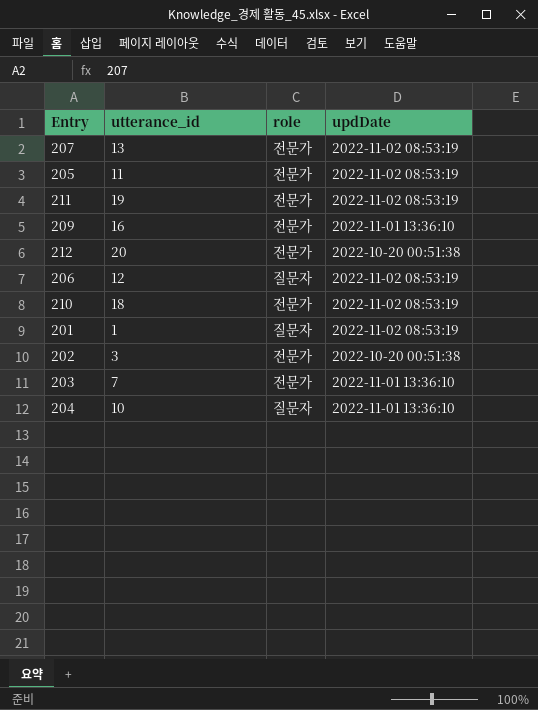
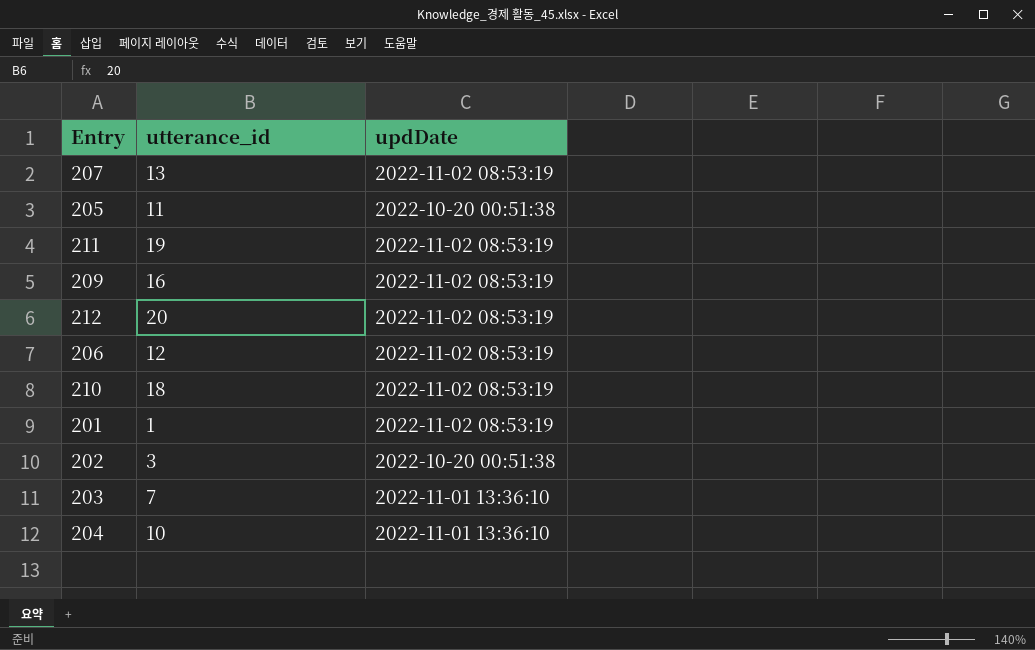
column role | position: 3 -> none
205 | updDate: 2022-11-02 08:53:19 -> 2022-10-20 00:51:38
209 | updDate: 2022-11-01 13:36:10 -> 2022-11-02 08:53:19
212 | updDate: 2022-10-20 00:51:38 -> 2022-11-02 08:53:19

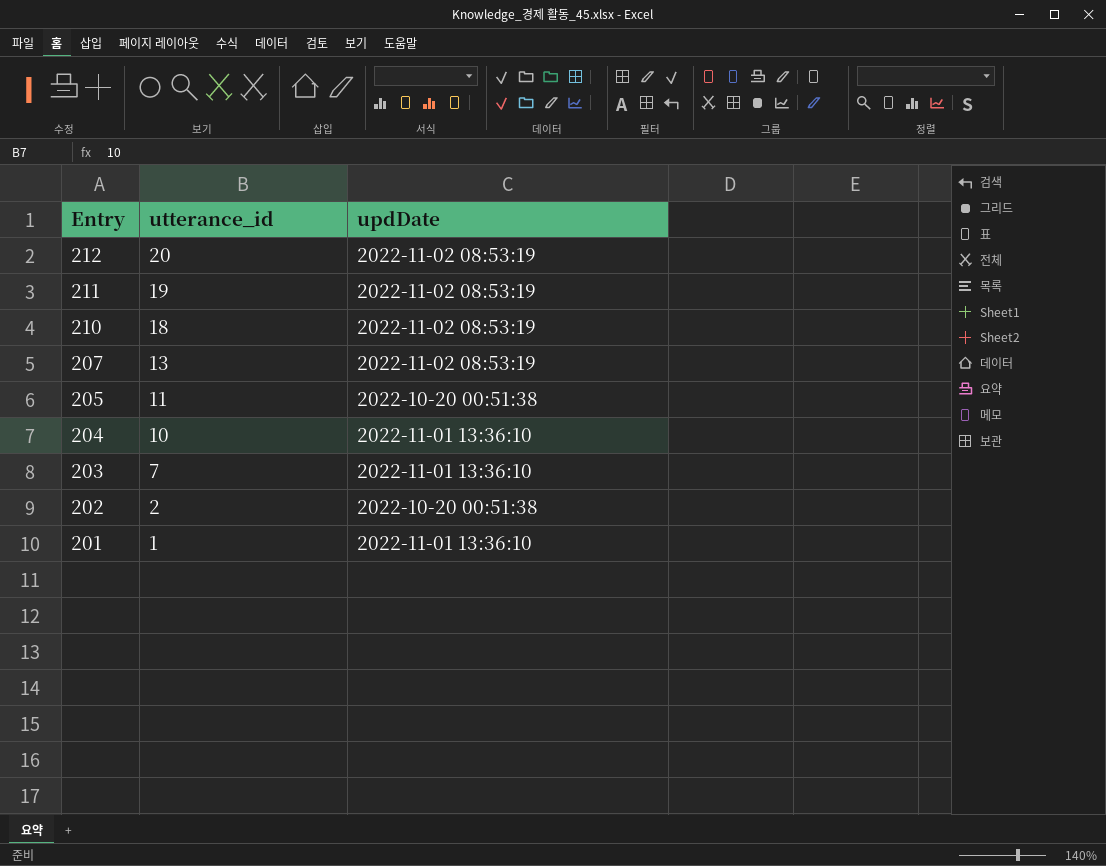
row order: none -> Entry descending
row 209: 16 | 2022-11-02 08:53:19 -> none
row 206: 12 | 2022-11-02 08:53:19 -> none
202 | utterance_id: 3 -> 2
201 | updDate: 2022-11-02 08:53:19 -> 2022-11-01 13:36:10

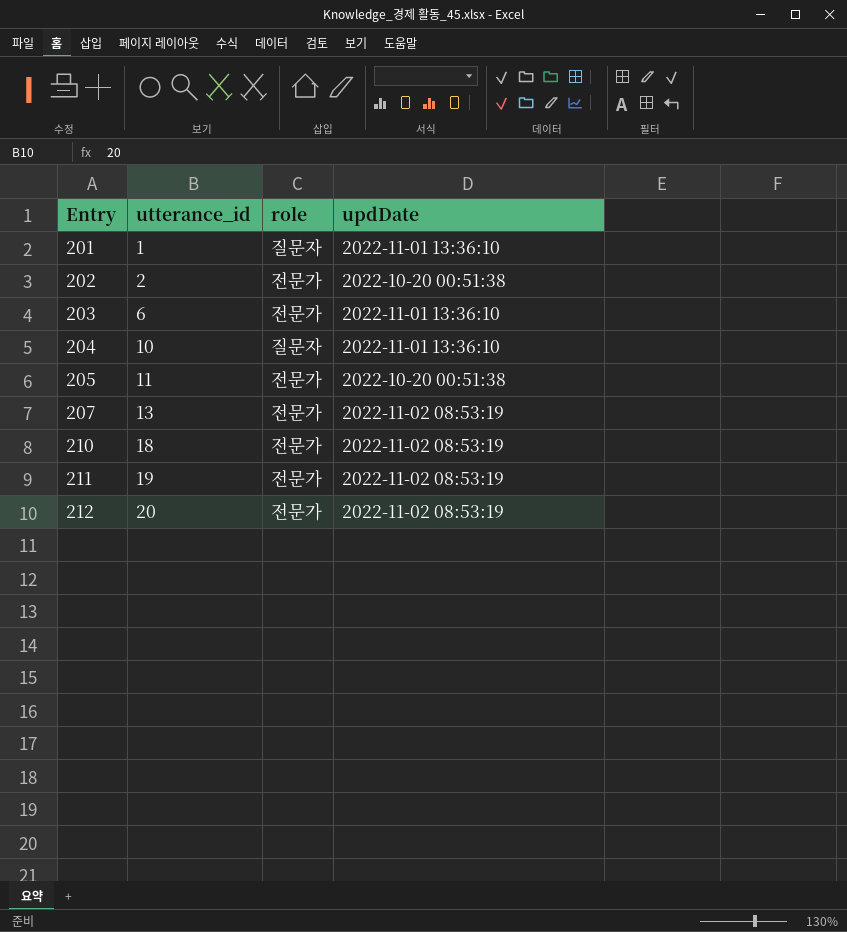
row order: Entry descending -> Entry ascending
column role | position: none -> 3
203 | utterance_id: 7 -> 6

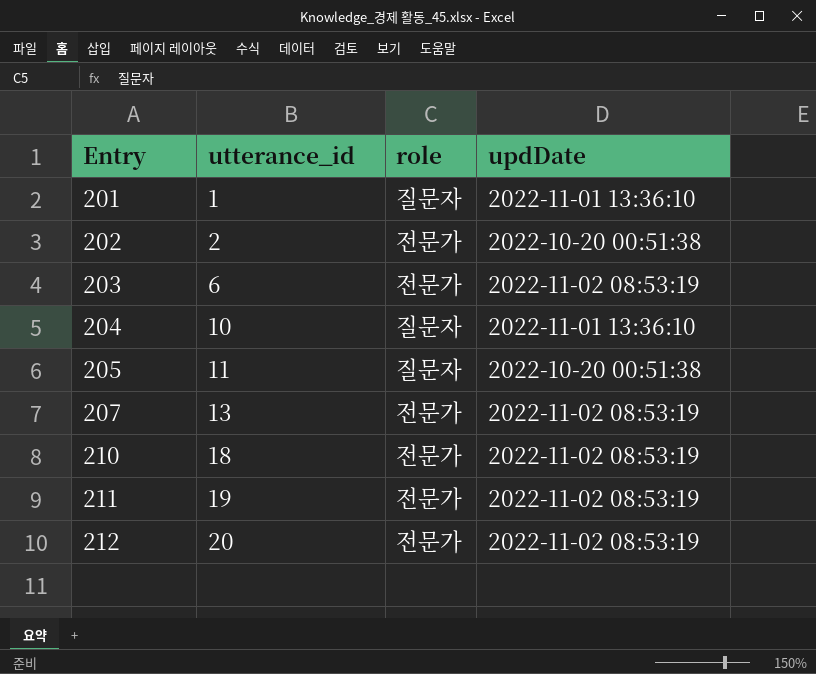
203 | updDate: 2022-11-01 13:36:10 -> 2022-11-02 08:53:19
205 | role: 전문가 -> 질문자

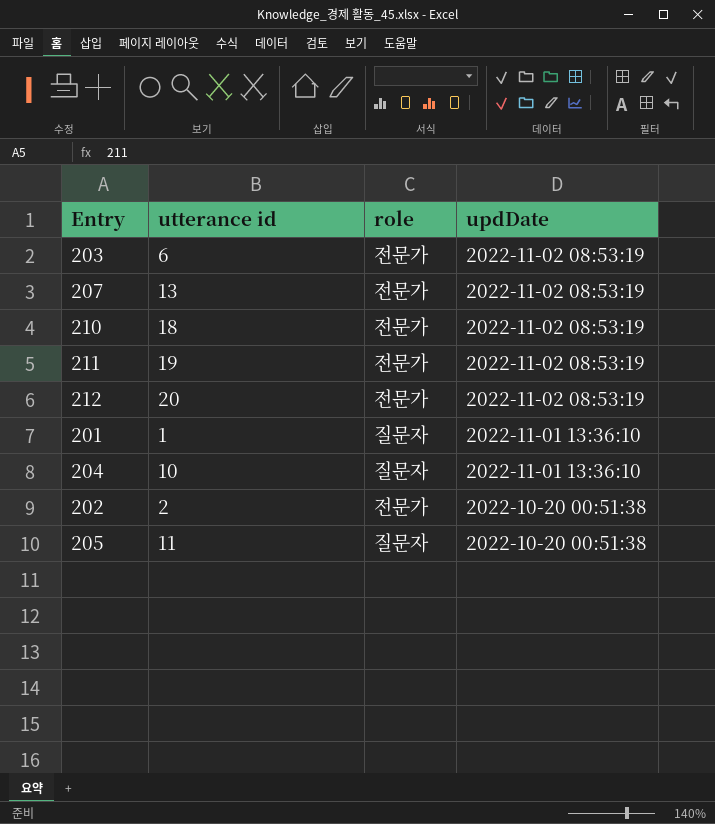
row order: Entry ascending -> updDate descending
column name: utterance_id -> utterance id

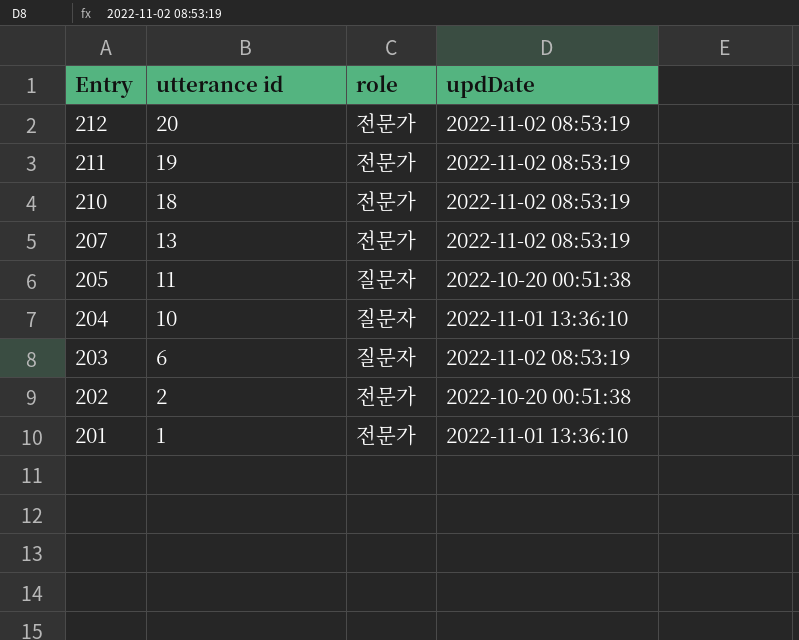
row order: updDate descending -> Entry descending
203 | role: 전문가 -> 질문자
201 | role: 질문자 -> 전문가

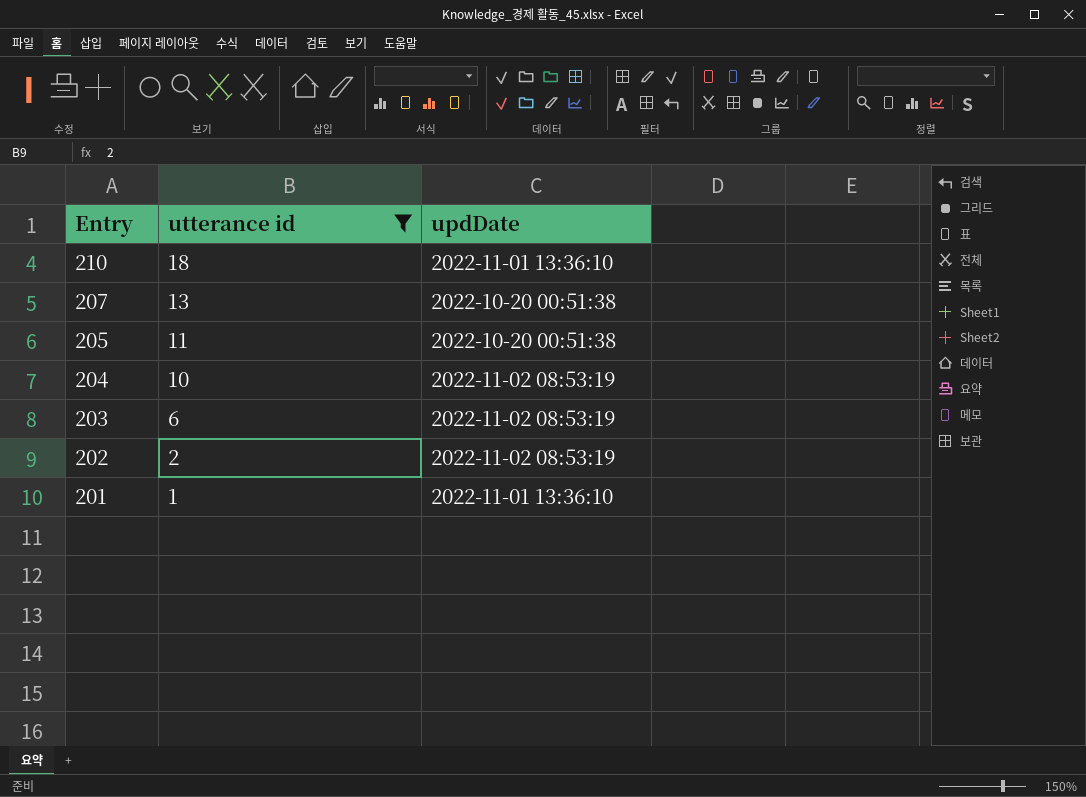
filter: none -> utterance id <= 18
column role | position: 3 -> none
210 | updDate: 2022-11-02 08:53:19 -> 2022-11-01 13:36:10
207 | updDate: 2022-11-02 08:53:19 -> 2022-10-20 00:51:38
204 | updDate: 2022-11-01 13:36:10 -> 2022-11-02 08:53:19
202 | updDate: 2022-10-20 00:51:38 -> 2022-11-02 08:53:19

